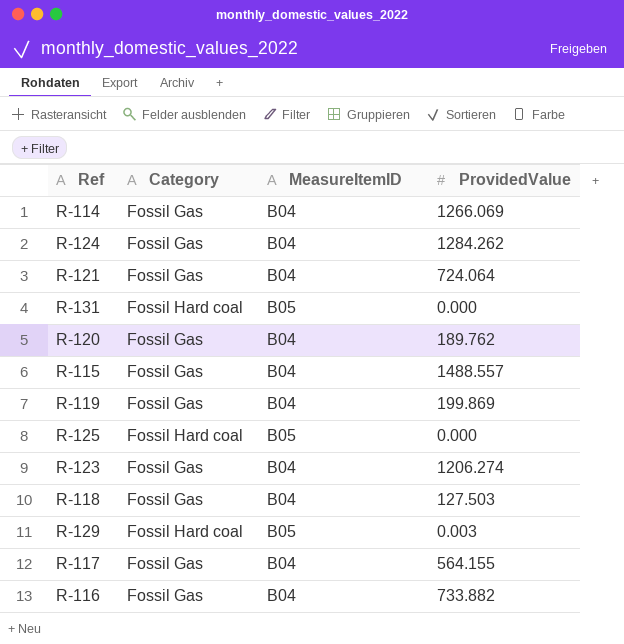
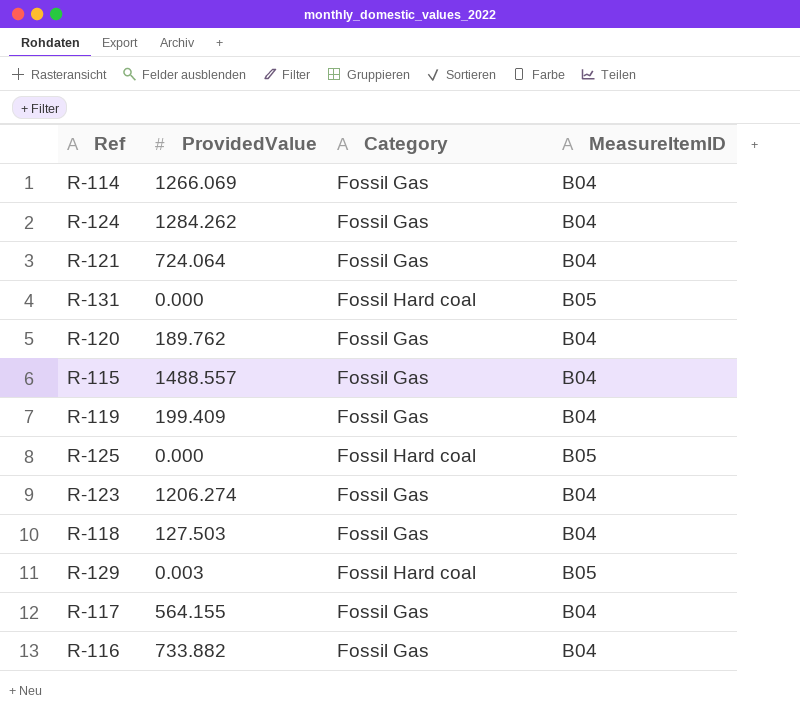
column ProvidedValue | position: 4 -> 2
R-119 | ProvidedValue: 199.869 -> 199.409

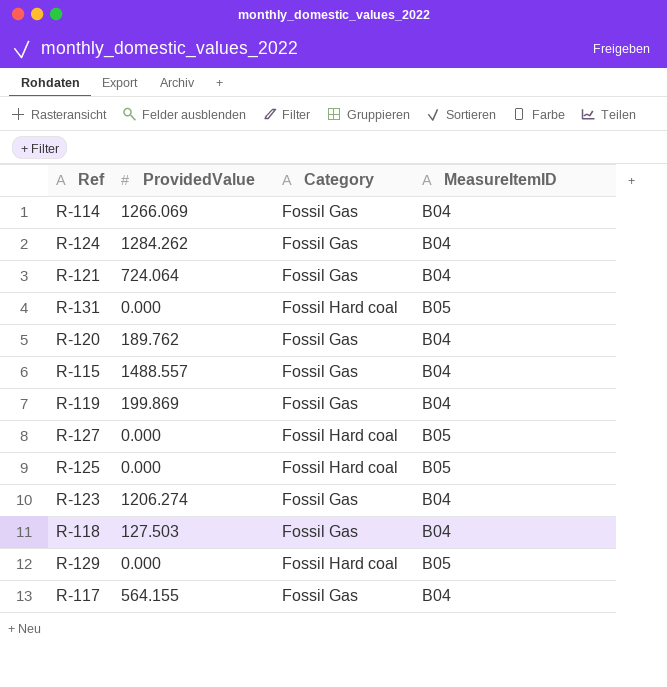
row R-116: 733.882 | Fossil Gas | B04 -> none
R-119 | ProvidedValue: 199.409 -> 199.869
row R-127: none -> 0.000 | Fossil Hard coal | B05
R-129 | ProvidedValue: 0.003 -> 0.000

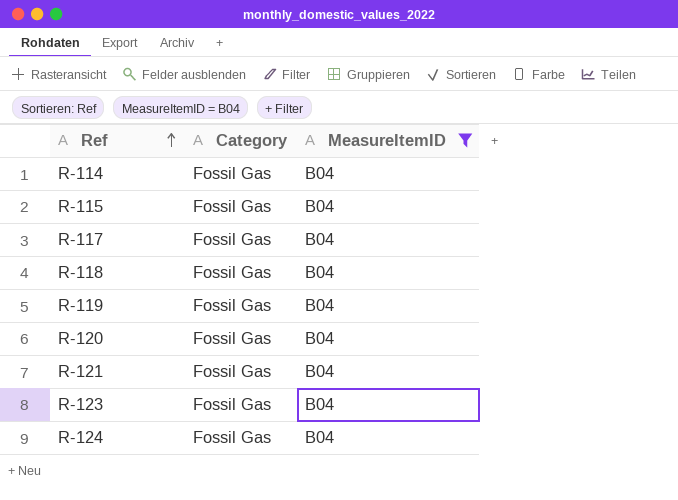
filter: none -> MeasureItemID = B04
row order: none -> Ref ascending
column ProvidedValue | position: 2 -> none

